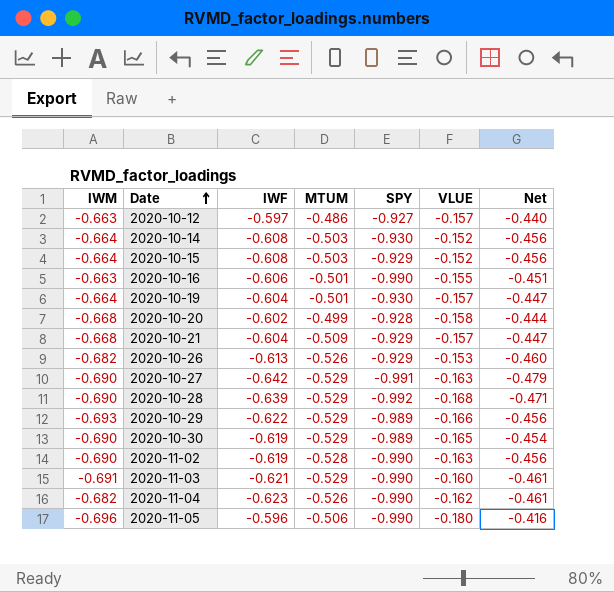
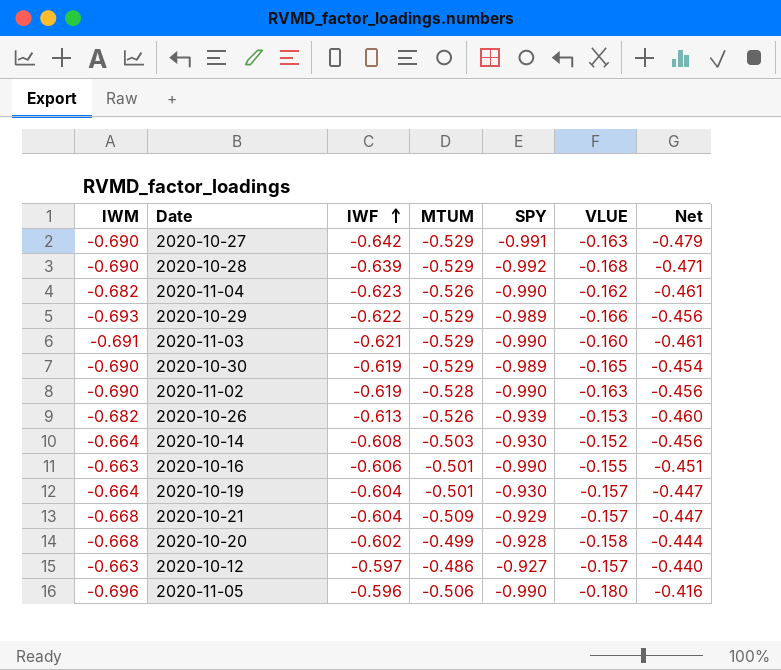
row order: Date ascending -> IWF ascending
row 2020-10-15: -0.664 | -0.608 | -0.503 | -0.929 | -0.152 | -0.456 -> none
2020-10-26 | SPY: -0.929 -> -0.939

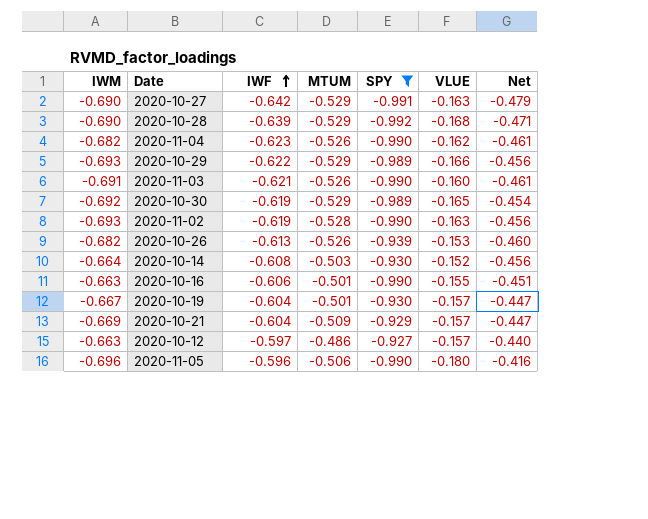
filter: none -> SPY != -0.928
2020-11-03 | MTUM: -0.529 -> -0.526
2020-10-30 | IWM: -0.690 -> -0.692
2020-11-02 | IWM: -0.690 -> -0.693
2020-10-19 | IWM: -0.664 -> -0.667
2020-10-21 | IWM: -0.668 -> -0.669

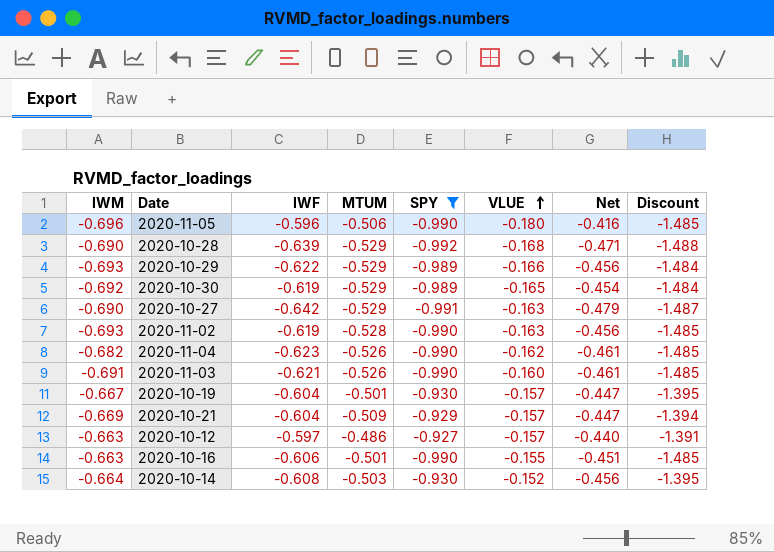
row order: IWF ascending -> VLUE ascending
column Discount | formula: none -> [SPY] * 1.5
row 2020-10-26: -0.682 | -0.613 | -0.526 | -0.939 | -0.153 | -0.460 -> none

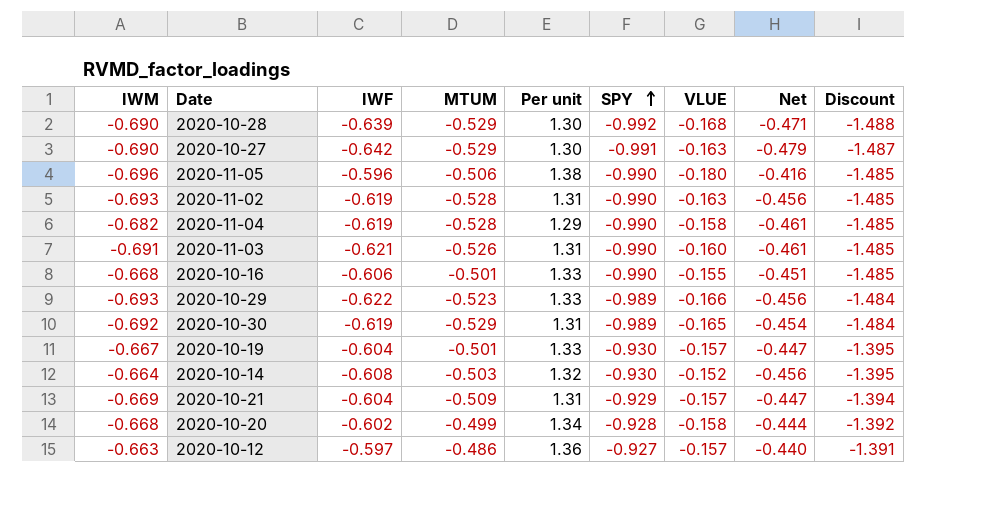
filter: SPY != -0.928 -> none
row order: VLUE ascending -> SPY ascending
column Per unit | formula: none -> [IWM] / [MTUM]
2020-11-04 | IWF: -0.623 -> -0.619
2020-11-04 | MTUM: -0.526 -> -0.528
2020-11-04 | VLUE: -0.162 -> -0.158
2020-10-16 | IWM: -0.663 -> -0.668
2020-10-29 | MTUM: -0.529 -> -0.523

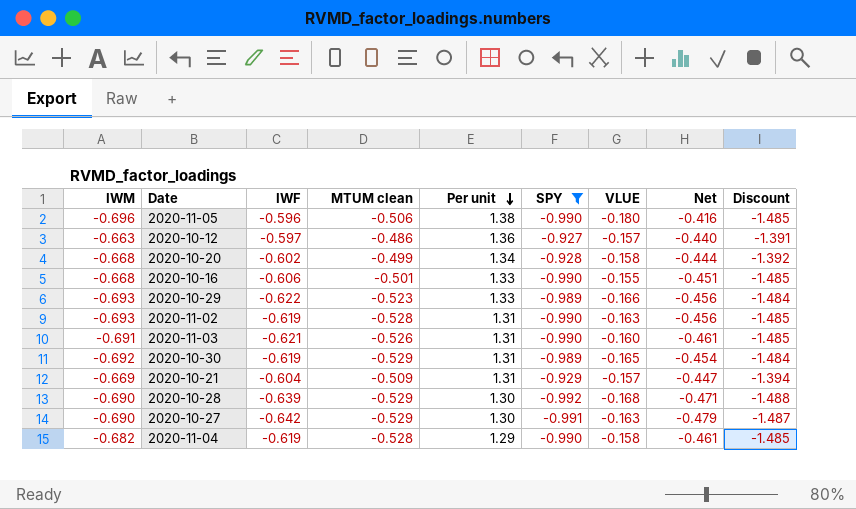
filter: none -> SPY != -0.930
row order: SPY ascending -> Per unit descending
column name: MTUM -> MTUM clean

